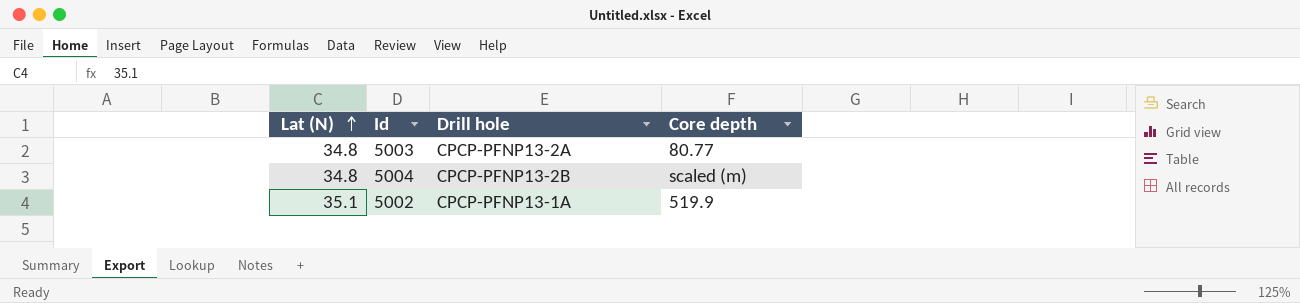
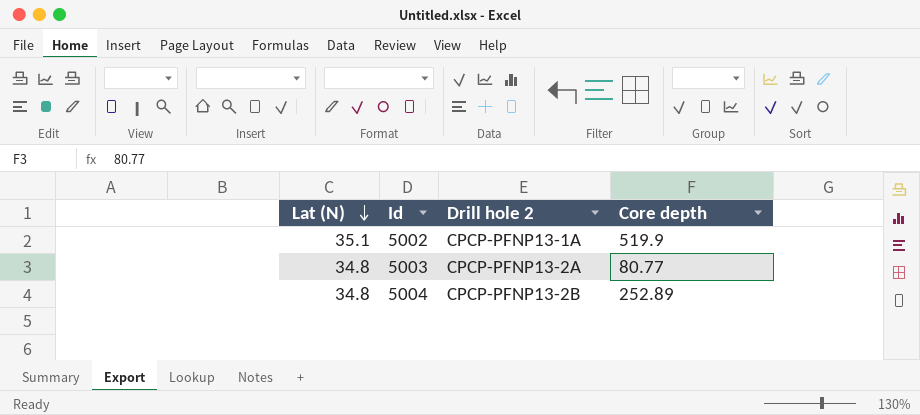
row order: Lat (N) ascending -> Lat (N) descending
column name: Drill hole -> Drill hole 2
5004 | Core depth: scaled (m) -> 252.89

